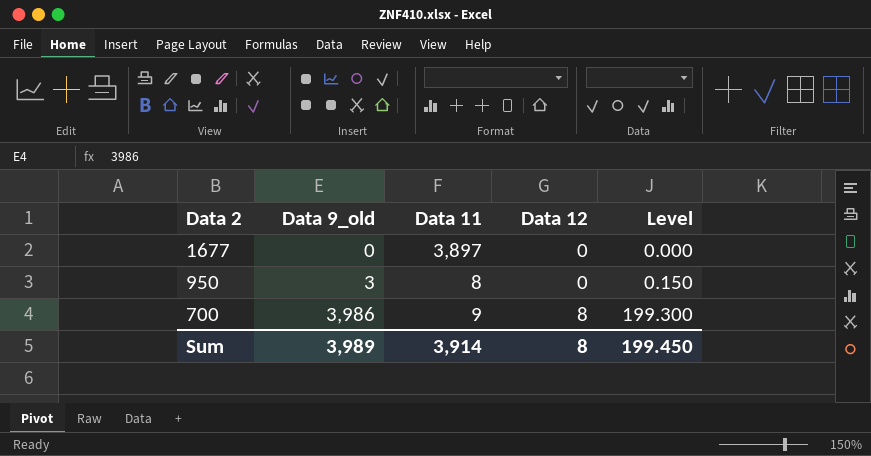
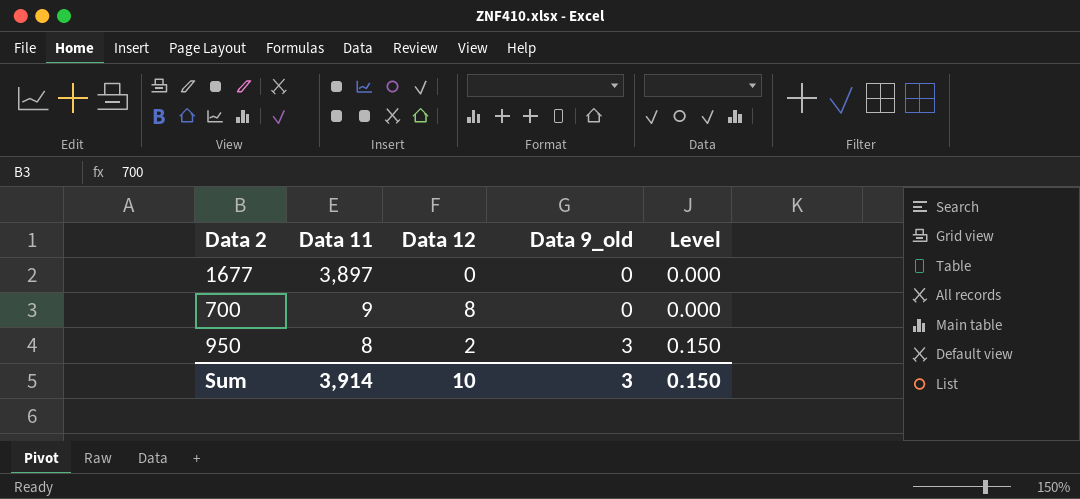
row order: Data 2 descending -> Data 11 descending
column Data 9_old | position: 2 -> 4
700 | Data 9_old: 3,986 -> 0
700 | Level: 199.300 -> 0.000
950 | Data 12: 0 -> 2
Sum | Data 12: 8 -> 10
Sum | Data 9_old: 3,989 -> 3
Sum | Level: 199.450 -> 0.150

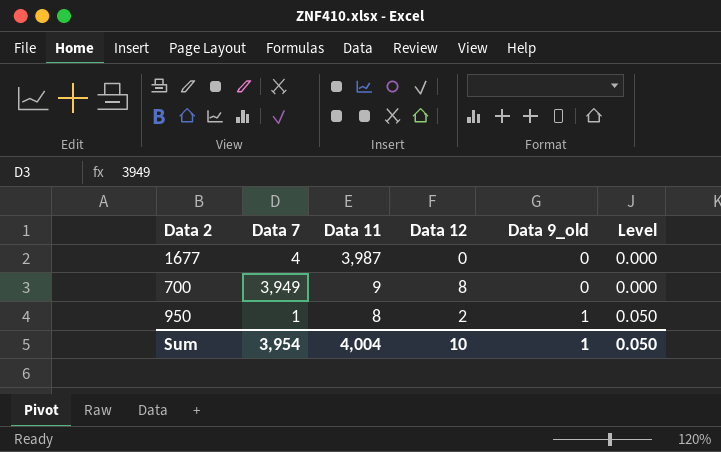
column Data 7 | position: none -> 2
1677 | Data 11: 3,897 -> 3,987
950 | Data 9_old: 3 -> 1
950 | Level: 0.150 -> 0.050
Sum | Data 11: 3,914 -> 4,004
Sum | Data 9_old: 3 -> 1
Sum | Level: 0.150 -> 0.050

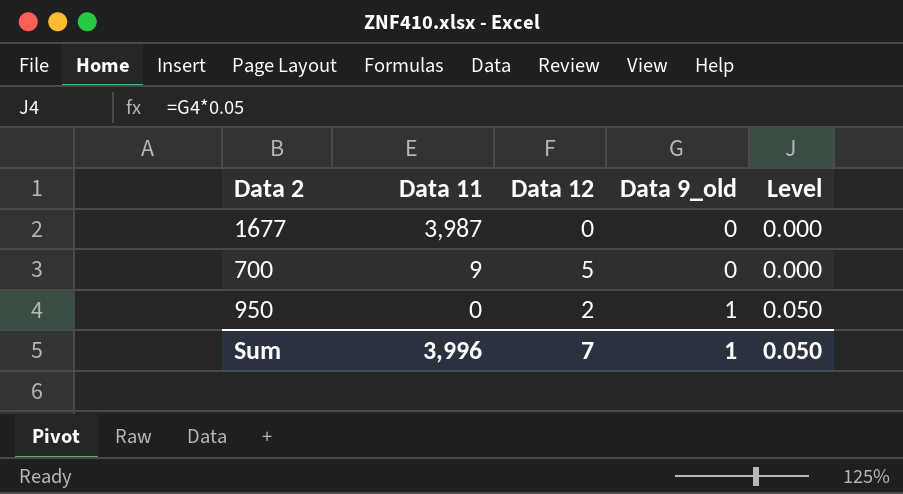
column Data 7 | position: 2 -> none
700 | Data 12: 8 -> 5
950 | Data 11: 8 -> 0
Sum | Data 11: 4,004 -> 3,996
Sum | Data 12: 10 -> 7

